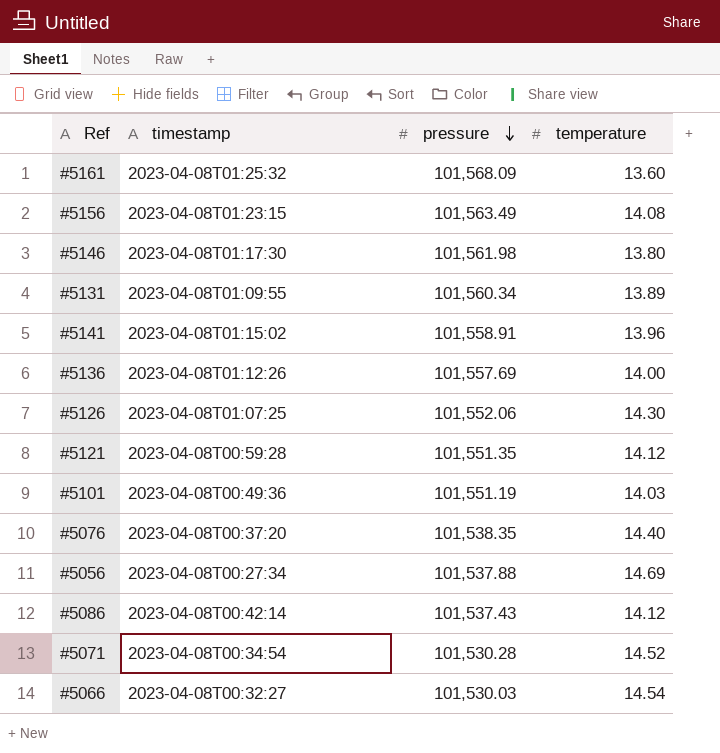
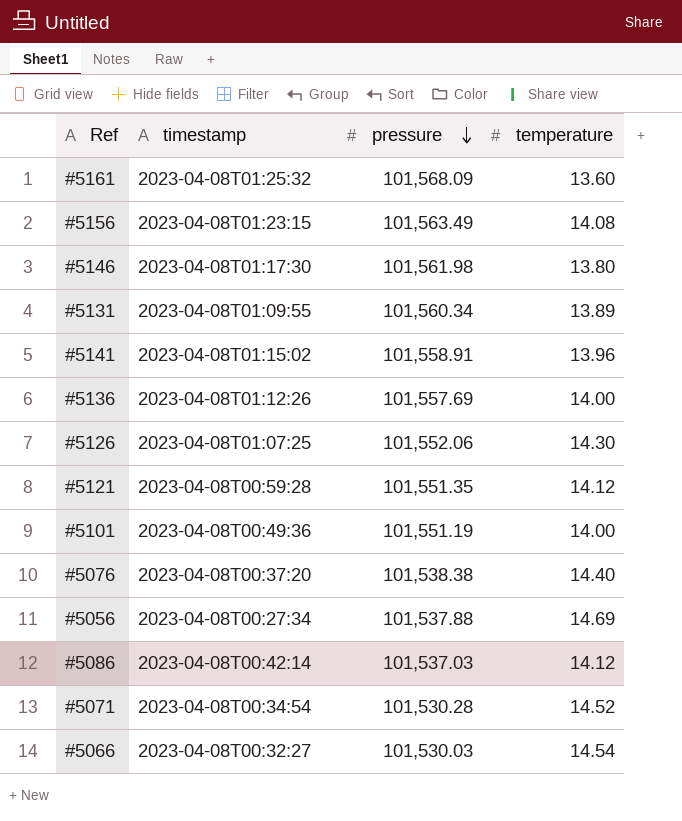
#5101 | temperature: 14.03 -> 14.00
#5076 | pressure: 101,538.35 -> 101,538.38
#5086 | pressure: 101,537.43 -> 101,537.03

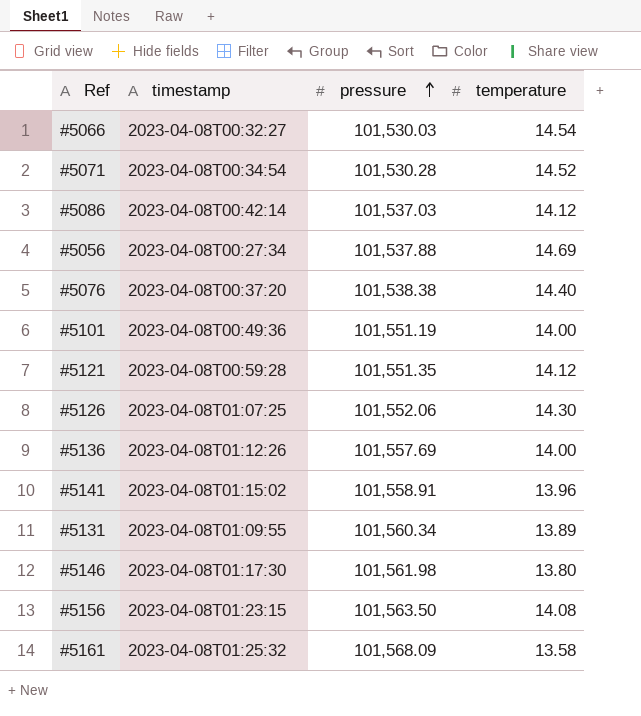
row order: pressure descending -> pressure ascending
#5156 | pressure: 101,563.49 -> 101,563.50
#5161 | temperature: 13.60 -> 13.58

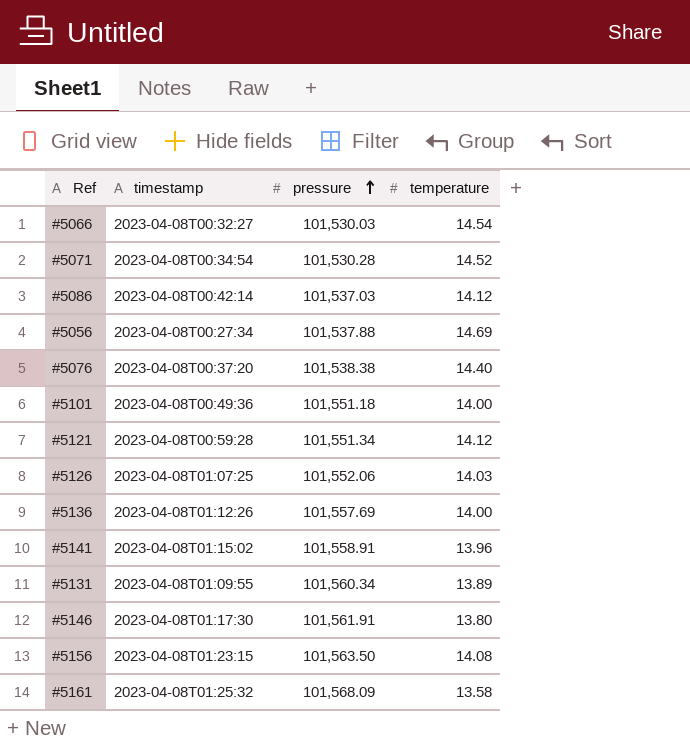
#5101 | pressure: 101,551.19 -> 101,551.18
#5121 | pressure: 101,551.35 -> 101,551.34
#5126 | temperature: 14.30 -> 14.03
#5146 | pressure: 101,561.98 -> 101,561.91

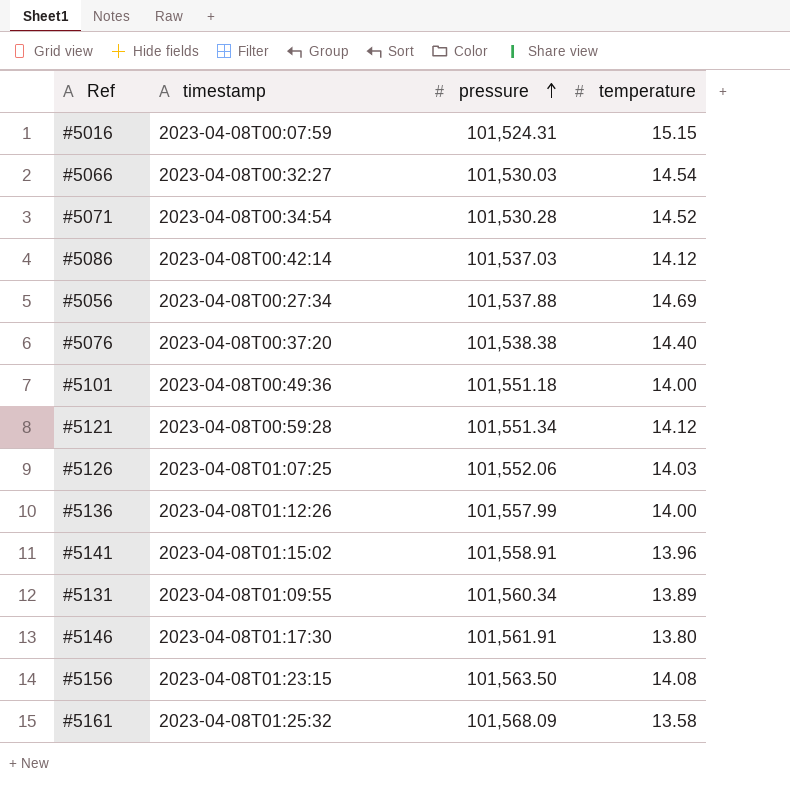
row #5016: none -> 2023-04-08T00:07:59 | 101,524.31 | 15.15
#5136 | pressure: 101,557.69 -> 101,557.99

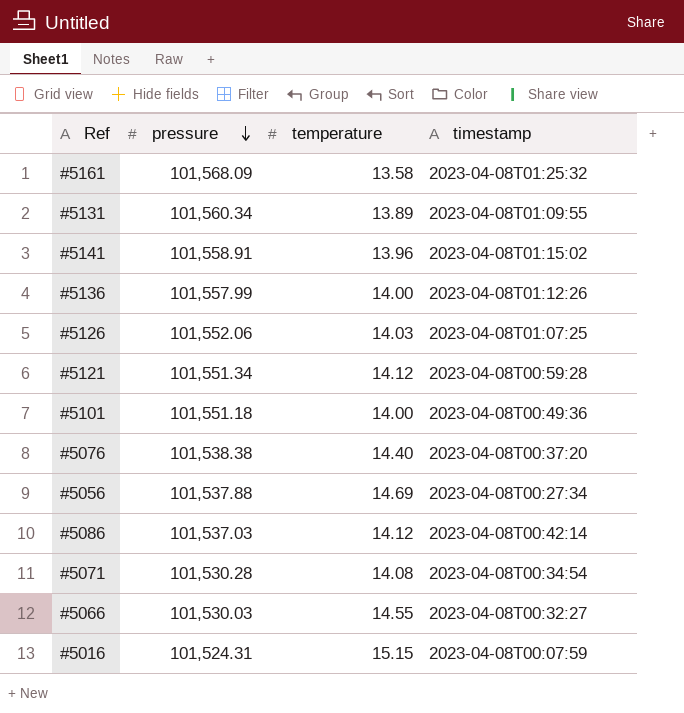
row order: pressure ascending -> pressure descending
column timestamp | position: 2 -> 4
row #5146: 2023-04-08T01:17:30 | 101,561.91 | 13.80 -> none
row #5156: 2023-04-08T01:23:15 | 101,563.50 | 14.08 -> none
#5071 | temperature: 14.52 -> 14.08
#5066 | temperature: 14.54 -> 14.55

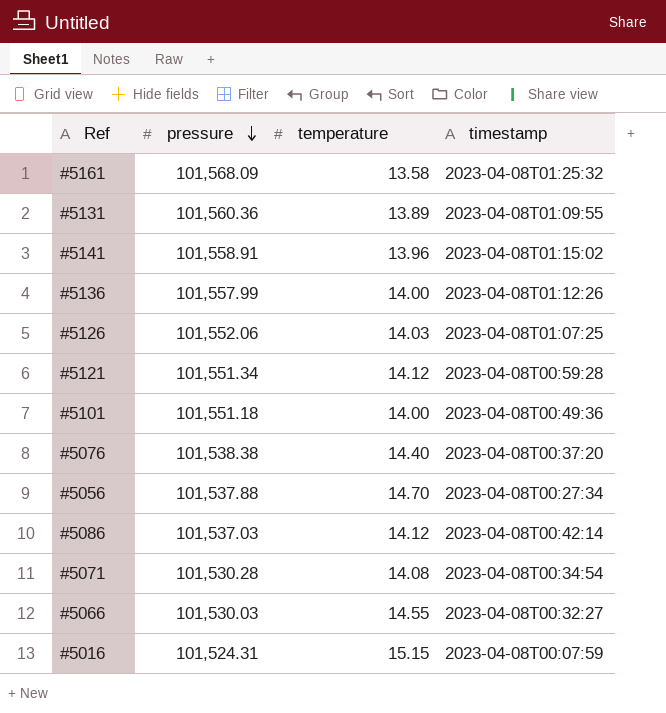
#5131 | pressure: 101,560.34 -> 101,560.36
#5056 | temperature: 14.69 -> 14.70

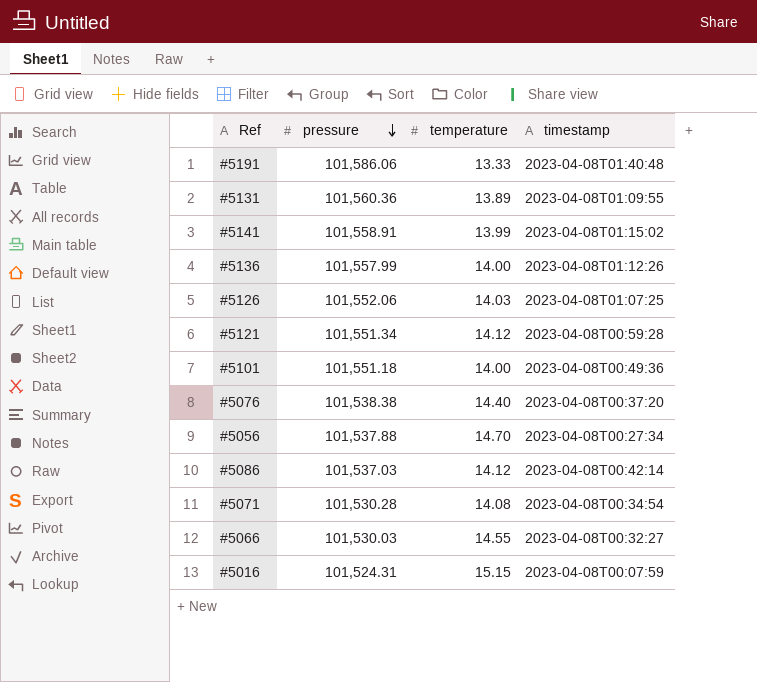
row #5161: 101,568.09 | 13.58 | 2023-04-08T01:25:32 -> none
row #5191: none -> 101,586.06 | 13.33 | 2023-04-08T01:40:48
#5141 | temperature: 13.96 -> 13.99

